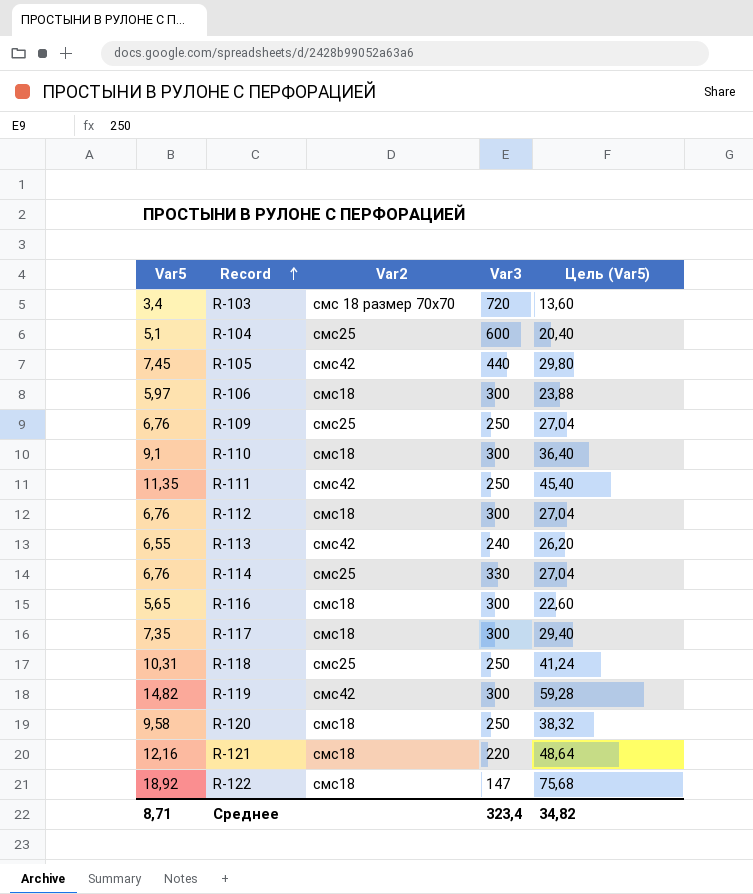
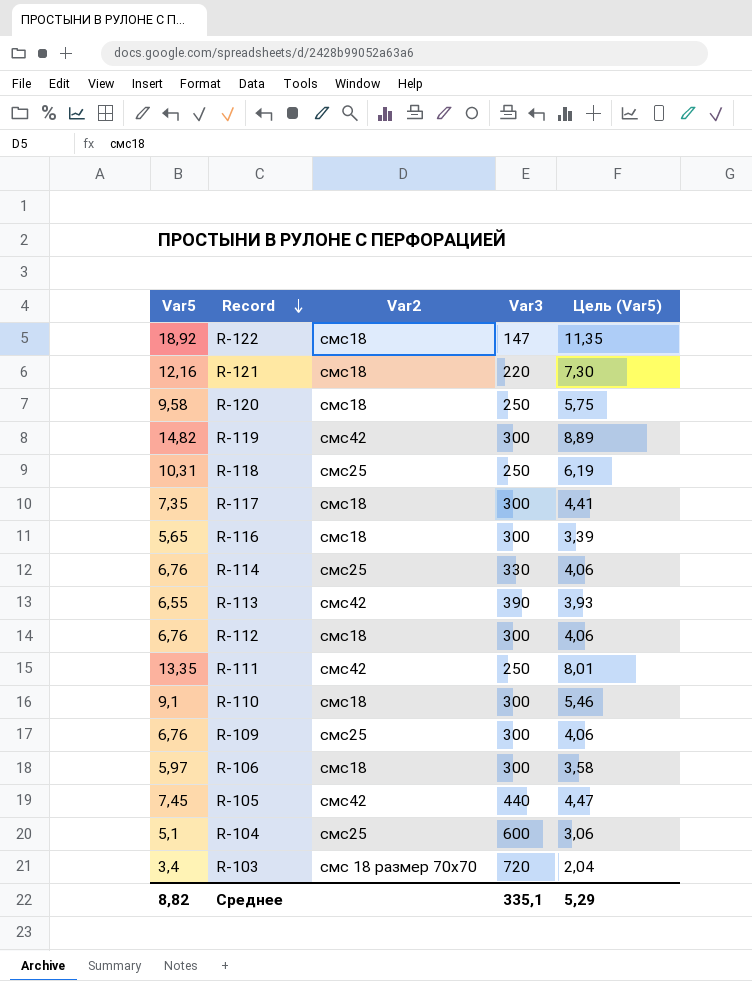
row order: Record ascending -> Record descending
column Цель (Var5) | formula: [Var5] * 4 -> [Var5] * 0,6
R-113 | Var3: 240 -> 390
R-111 | Var5: 11,35 -> 13,35
R-109 | Var3: 250 -> 300
Среднее | Var5: 8,71 -> 8,82
Среднее | Var3: 323,4 -> 335,1
Среднее | Цель (Var5): 34,82 -> 5,29

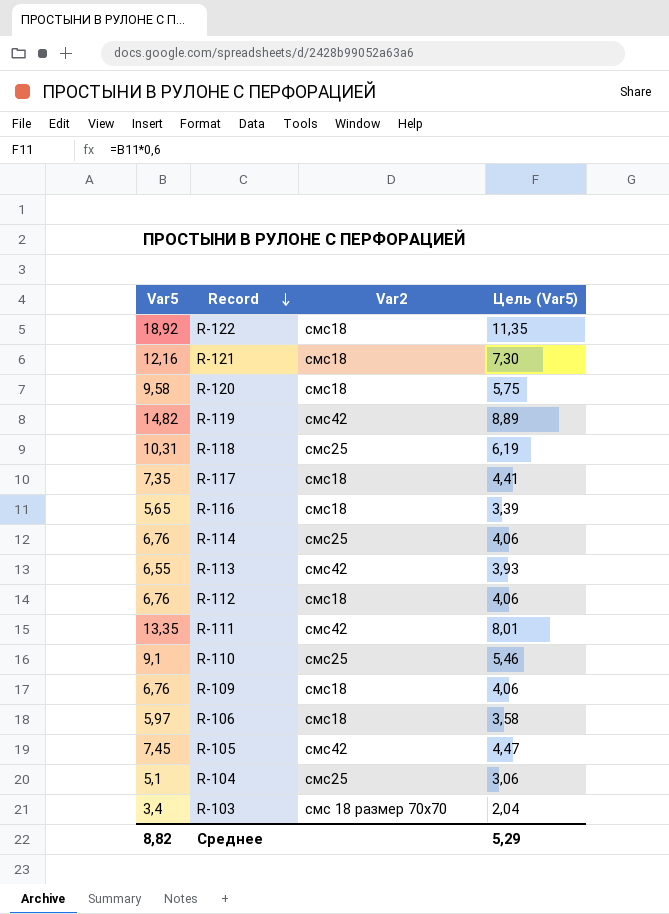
column Var3 | position: 4 -> none
R-110 | Var2: смс18 -> смс25
R-109 | Var2: смс25 -> смс18

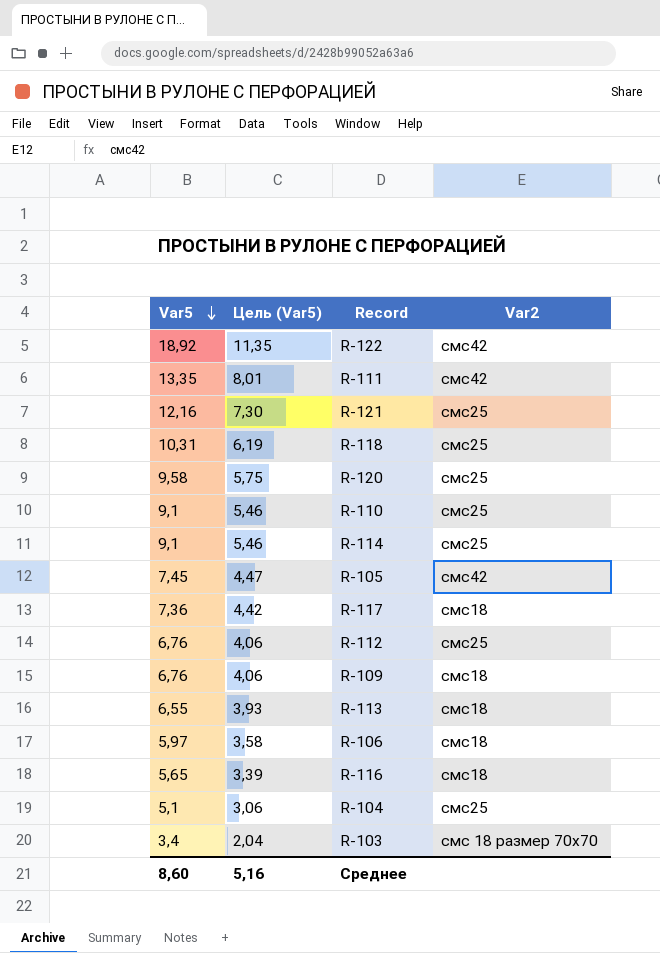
row order: Record descending -> Var5 descending
column Цель (Var5) | position: 4 -> 2
row R-119: 14,82 | смс42 | 8,89 -> none
R-122 | Var2: смс18 -> смс42
R-121 | Var2: смс18 -> смс25
R-120 | Var2: смс18 -> смс25
R-114 | Var5: 6,76 -> 9,1
R-114 | Цель (Var5): 4,06 -> 5,46
R-117 | Var5: 7,35 -> 7,36
R-117 | Цель (Var5): 4,41 -> 4,42
R-112 | Var2: смс18 -> смс25
R-113 | Var2: смс42 -> смс18
Среднее | Var5: 8,82 -> 8,60
Среднее | Цель (Var5): 5,29 -> 5,16

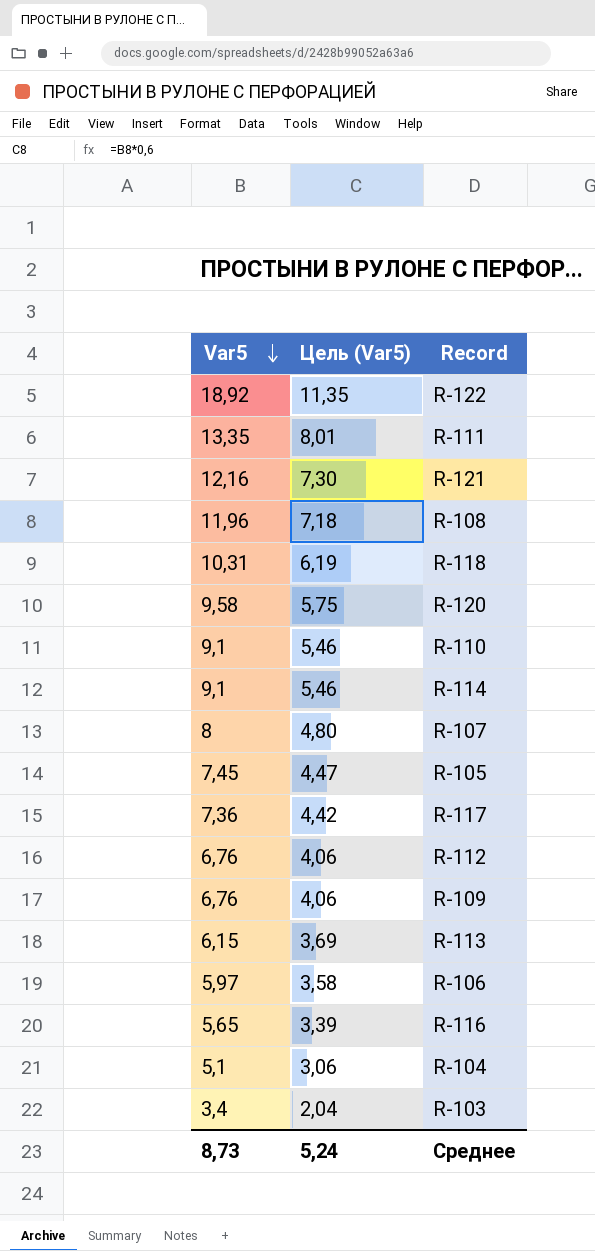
column Var2 | position: 4 -> none
row R-108: none -> 11,96 | 7,18
row R-107: none -> 8 | 4,80
R-113 | Var5: 6,55 -> 6,15
R-113 | Цель (Var5): 3,93 -> 3,69
Среднее | Var5: 8,60 -> 8,73
Среднее | Цель (Var5): 5,16 -> 5,24

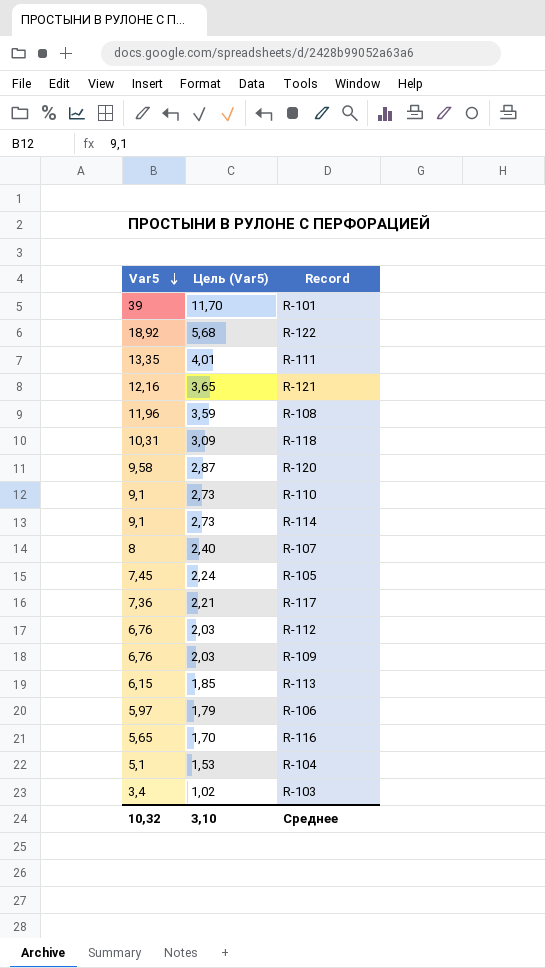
column Цель (Var5) | formula: [Var5] * 0,6 -> [Var5] * 0,3
row R-101: none -> 39 | 11,70
Среднее | Var5: 8,73 -> 10,32
Среднее | Цель (Var5): 5,24 -> 3,10

